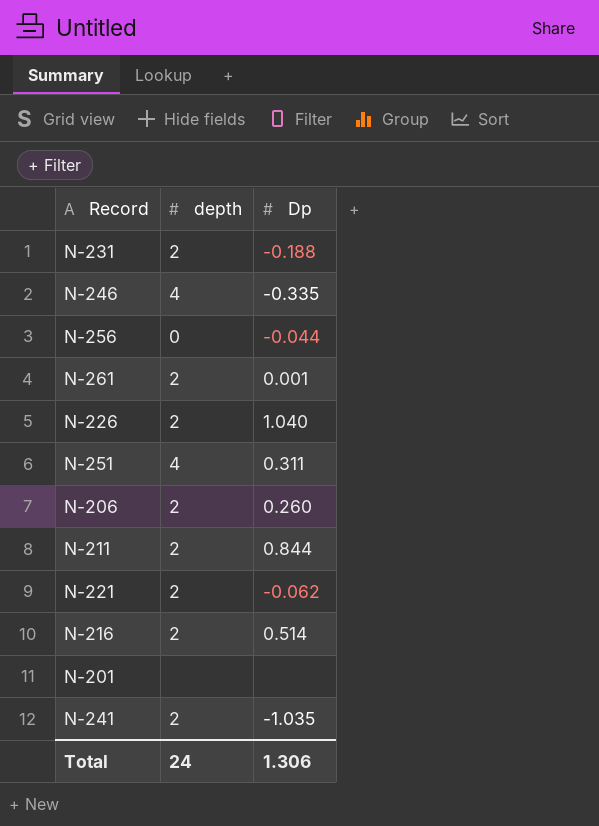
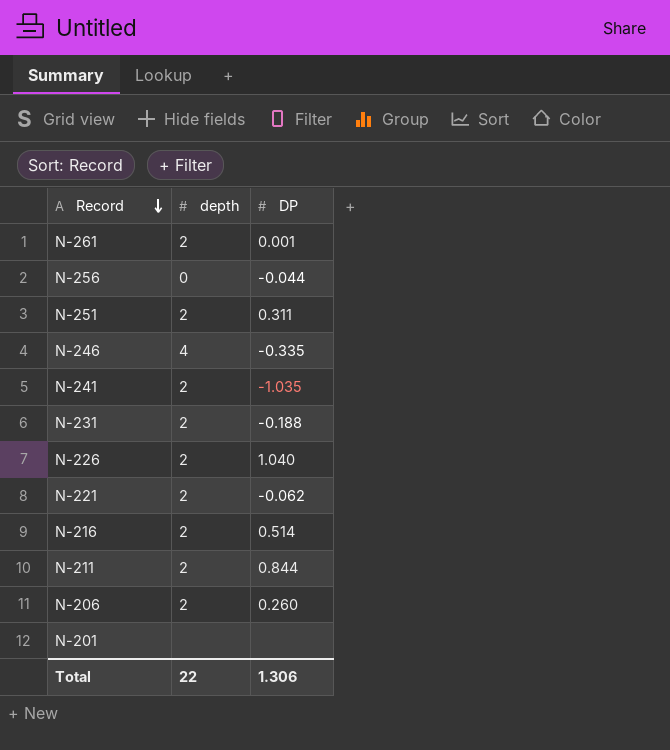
row order: none -> Record descending
column name: Dp -> DP
N-251 | depth: 4 -> 2
Total | depth: 24 -> 22

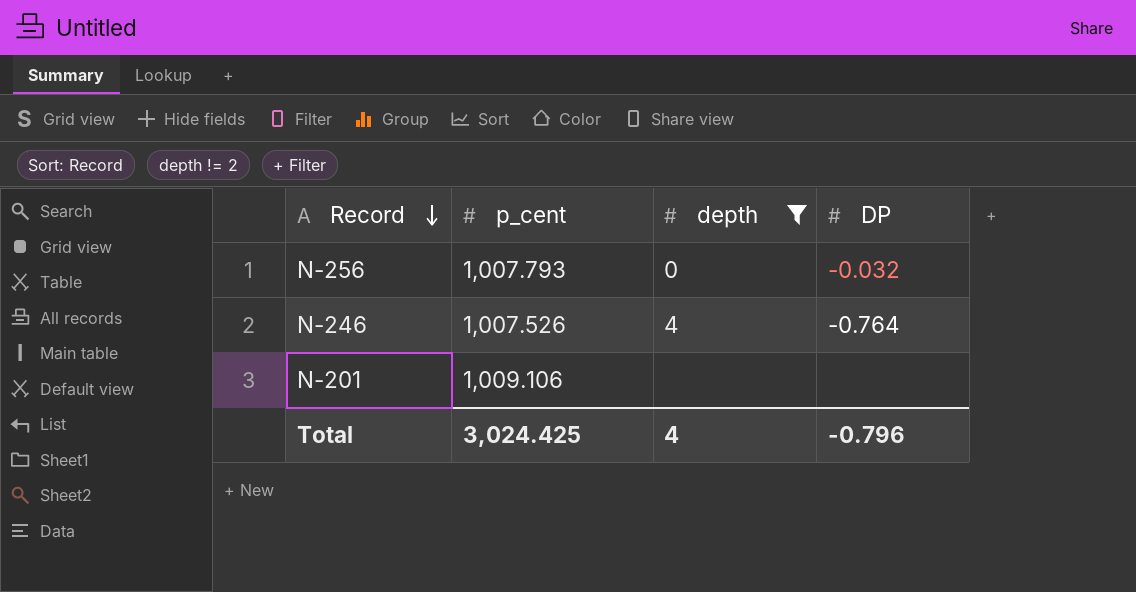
filter: none -> depth != 2
column p_cent | position: none -> 2
N-256 | DP: -0.044 -> -0.032
N-246 | DP: -0.335 -> -0.764
Total | depth: 22 -> 4
Total | DP: 1.306 -> -0.796

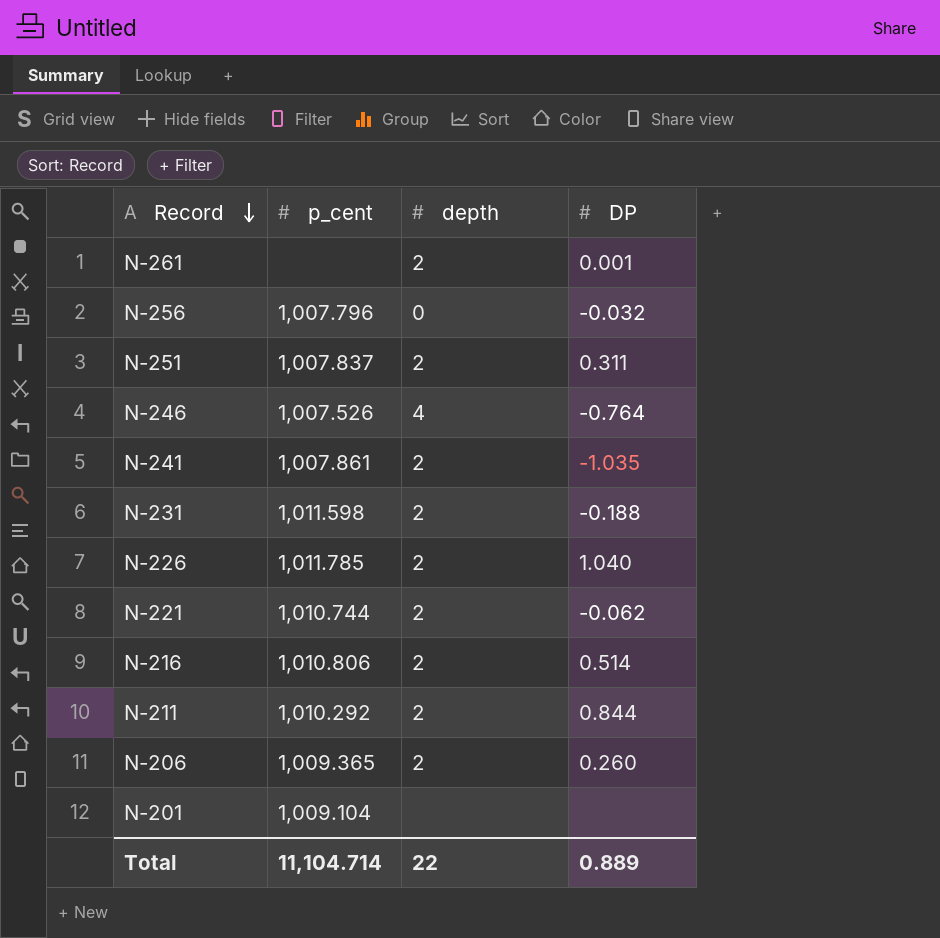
filter: depth != 2 -> none
N-256 | p_cent: 1,007.793 -> 1,007.796
N-201 | p_cent: 1,009.106 -> 1,009.104
Total | p_cent: 3,024.425 -> 11,104.714
Total | depth: 4 -> 22
Total | DP: -0.796 -> 0.889

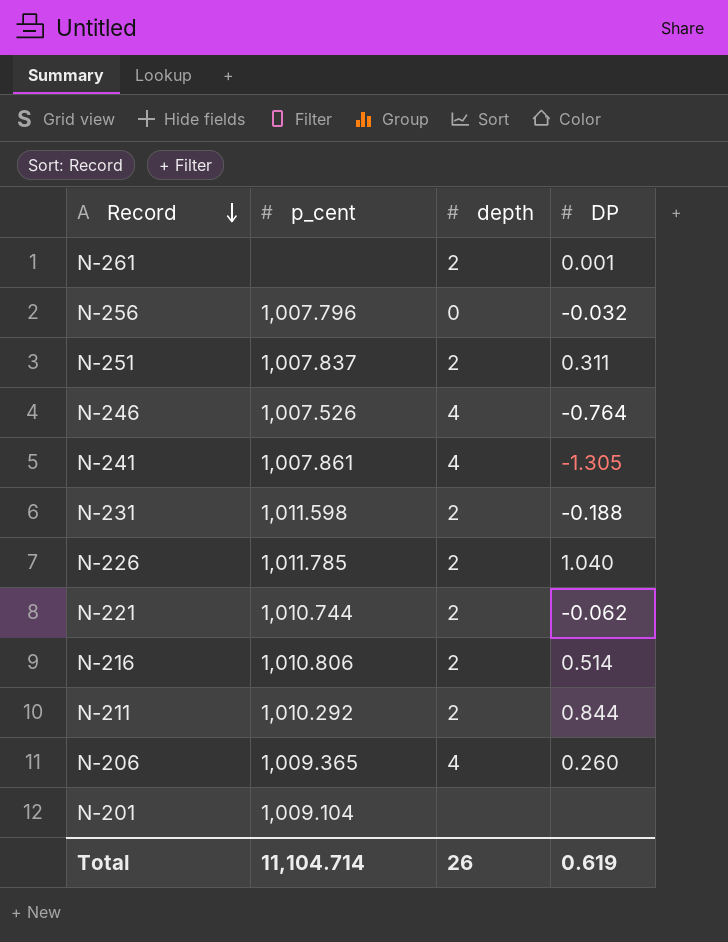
N-241 | depth: 2 -> 4
N-241 | DP: -1.035 -> -1.305
N-206 | depth: 2 -> 4
Total | depth: 22 -> 26
Total | DP: 0.889 -> 0.619

